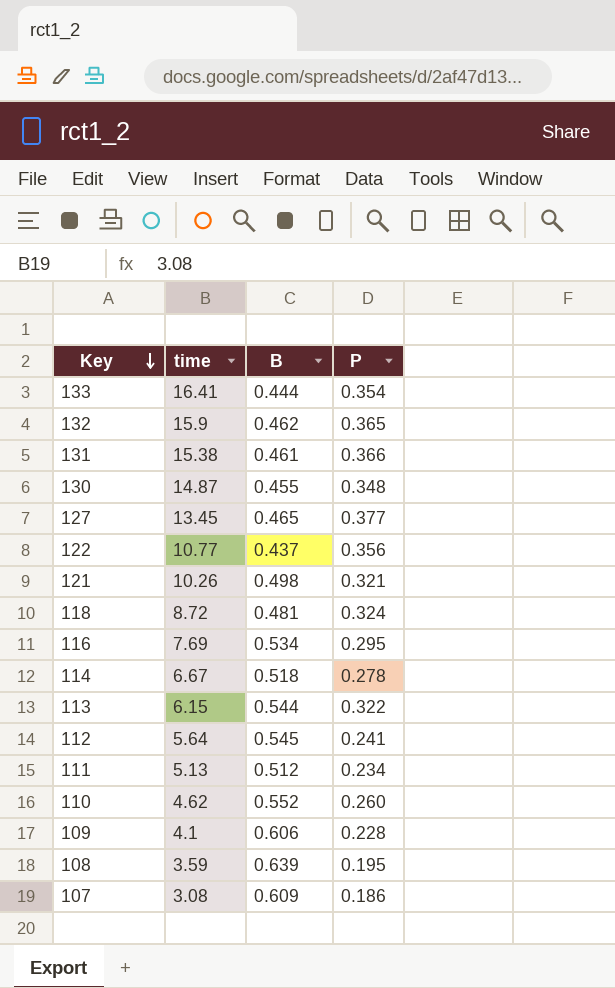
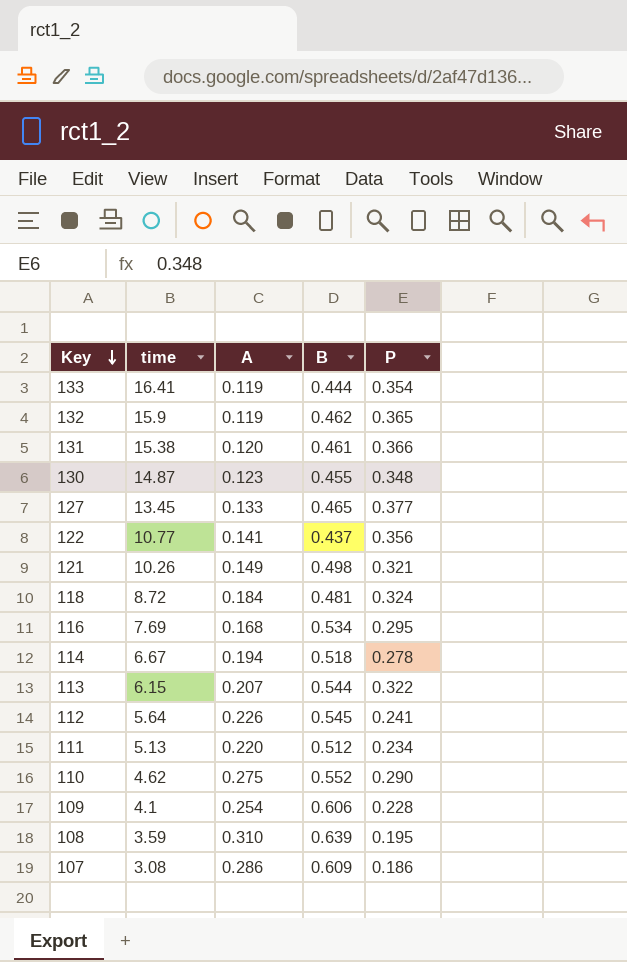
column A | position: none -> 3
110 | P: 0.260 -> 0.290

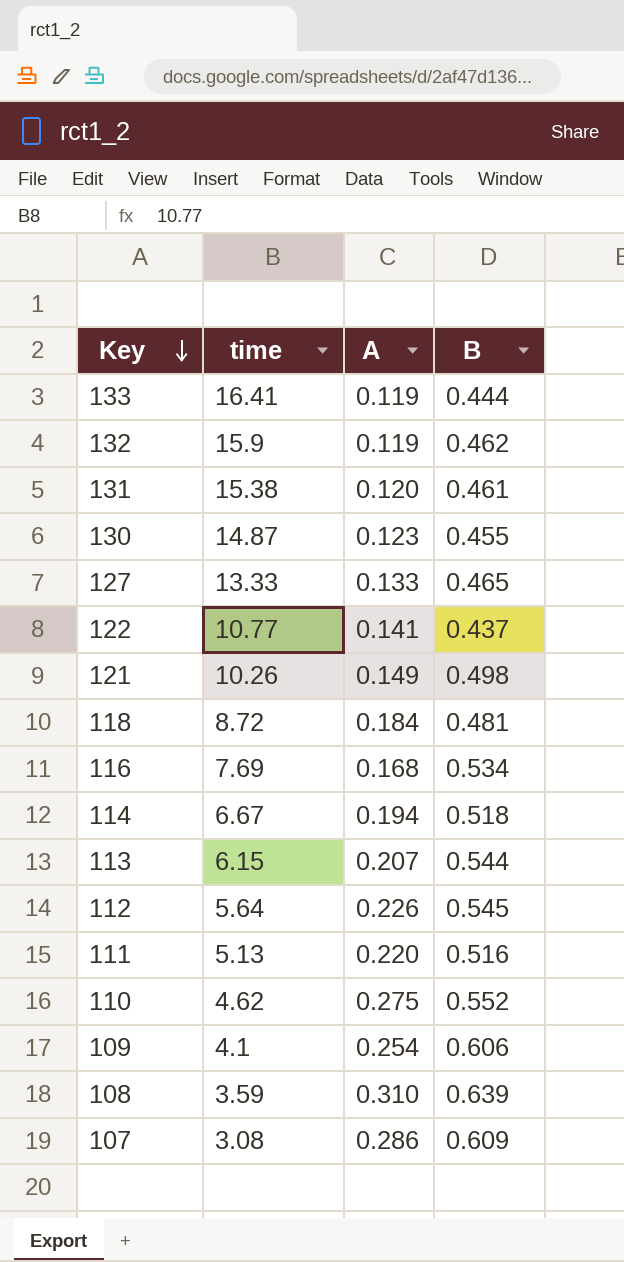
column P | position: 5 -> none
127 | time: 13.45 -> 13.33
111 | B: 0.512 -> 0.516

